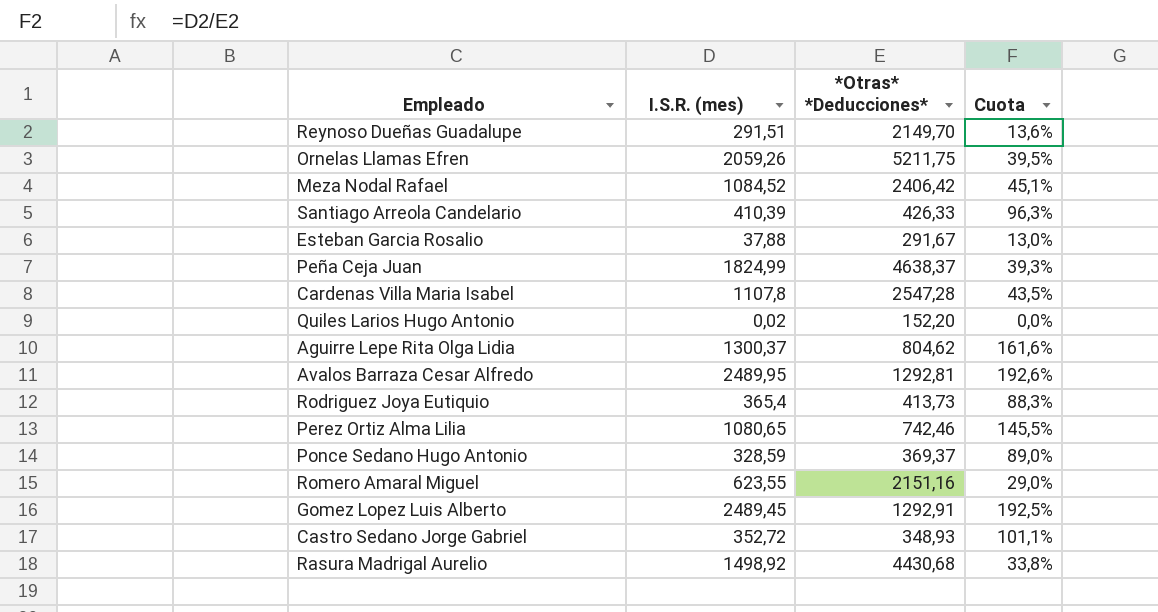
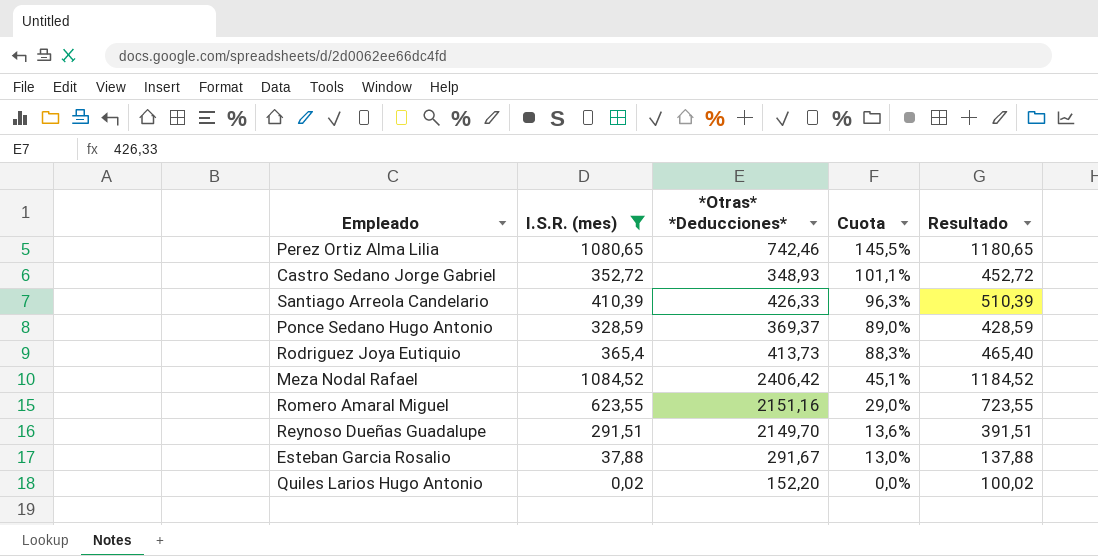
filter: none -> I.S.R. (mes) <= 1084,52
row order: none -> Cuota descending
column Resultado | formula: none -> [I.S.R. (mes)] + 100

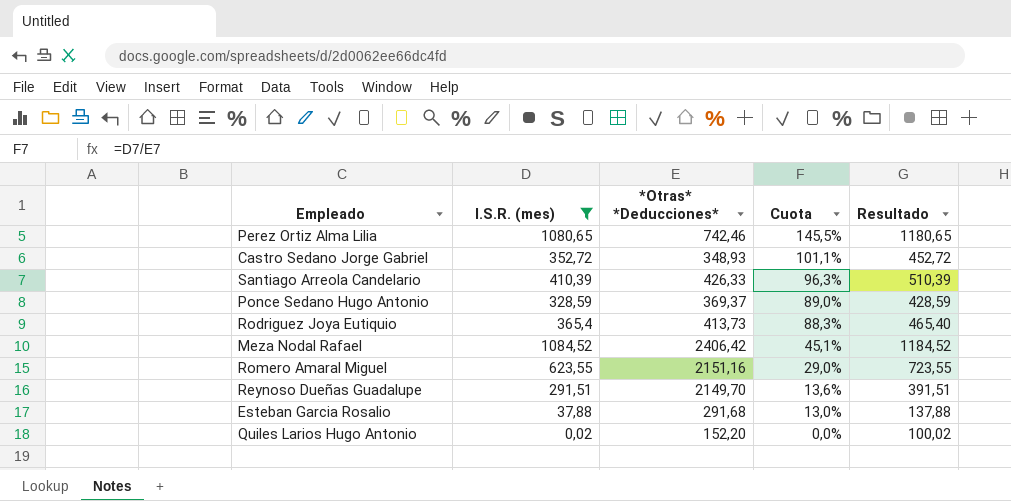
Esteban Garcia Rosalio | *Otras* *Deducciones*: 291,67 -> 291,68

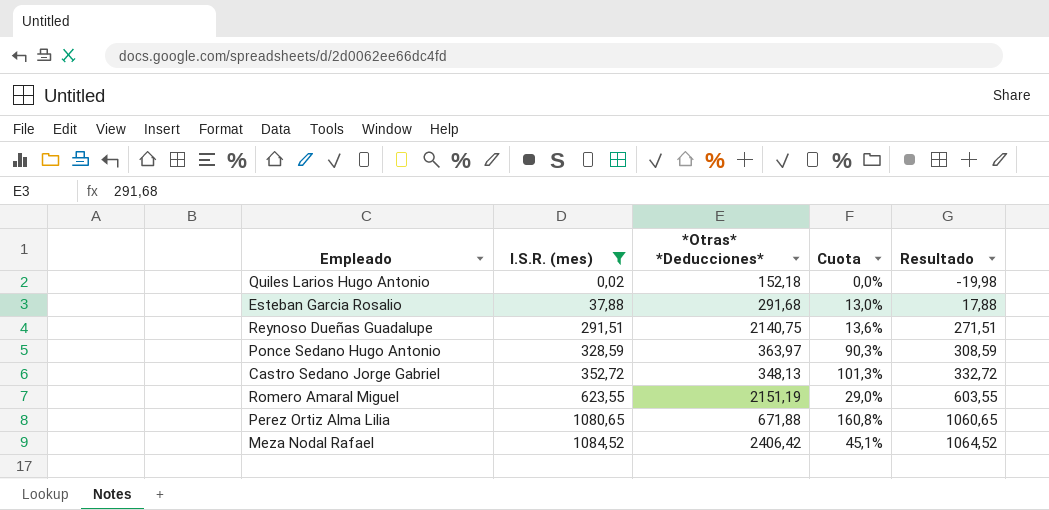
row order: Cuota descending -> I.S.R. (mes) ascending
column Resultado | formula: [I.S.R. (mes)] + 100 -> [I.S.R. (mes)] - 20
row Santiago Arreola Candelario: 410,39 | 426,33 | 96,3% | 510,39 -> none
row Rodriguez Joya Eutiquio: 365,4 | 413,73 | 88,3% | 465,40 -> none
Quiles Larios Hugo Antonio | *Otras* *Deducciones*: 152,20 -> 152,18
Reynoso Dueñas Guadalupe | *Otras* *Deducciones*: 2149,70 -> 2140,75
Ponce Sedano Hugo Antonio | *Otras* *Deducciones*: 369,37 -> 363,97
Ponce Sedano Hugo Antonio | Cuota: 89,0% -> 90,3%
Castro Sedano Jorge Gabriel | *Otras* *Deducciones*: 348,93 -> 348,13
Castro Sedano Jorge Gabriel | Cuota: 101,1% -> 101,3%
Romero Amaral Miguel | *Otras* *Deducciones*: 2151,16 -> 2151,19
Perez Ortiz Alma Lilia | *Otras* *Deducciones*: 742,46 -> 671,88
Perez Ortiz Alma Lilia | Cuota: 145,5% -> 160,8%

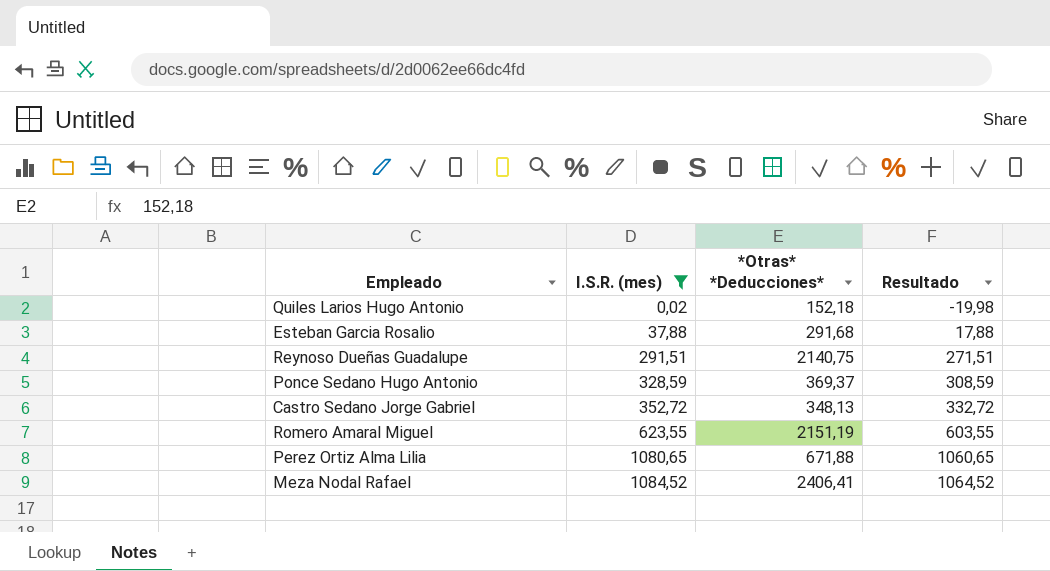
column Cuota | formula: [I.S.R. (mes)] / [*Otras* *Deducciones*] -> none
Ponce Sedano Hugo Antonio | *Otras* *Deducciones*: 363,97 -> 369,37
Meza Nodal Rafael | *Otras* *Deducciones*: 2406,42 -> 2406,41

